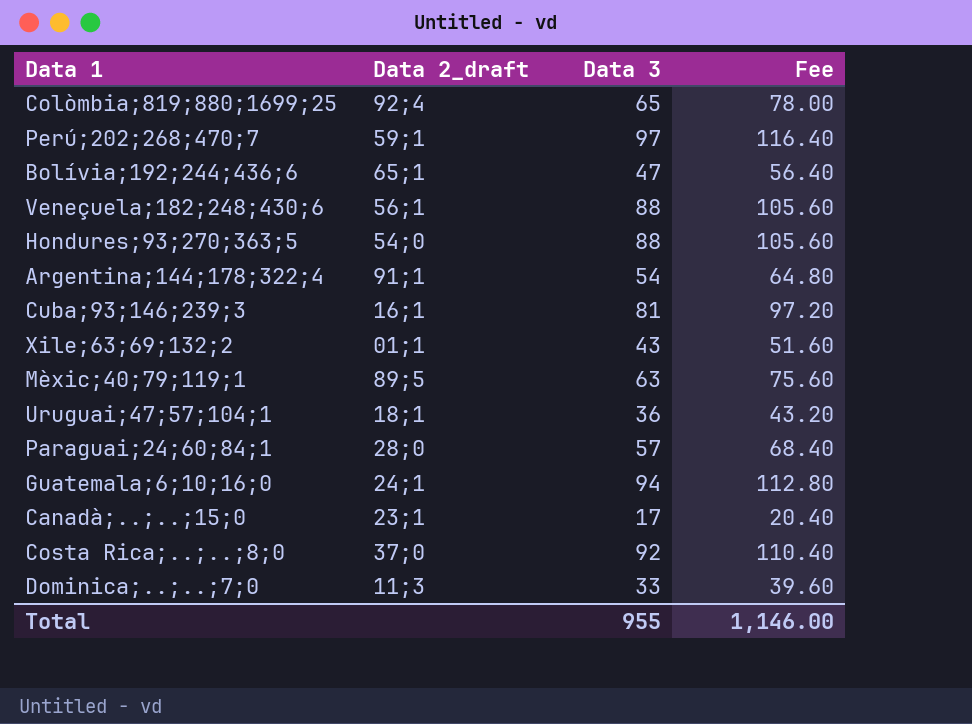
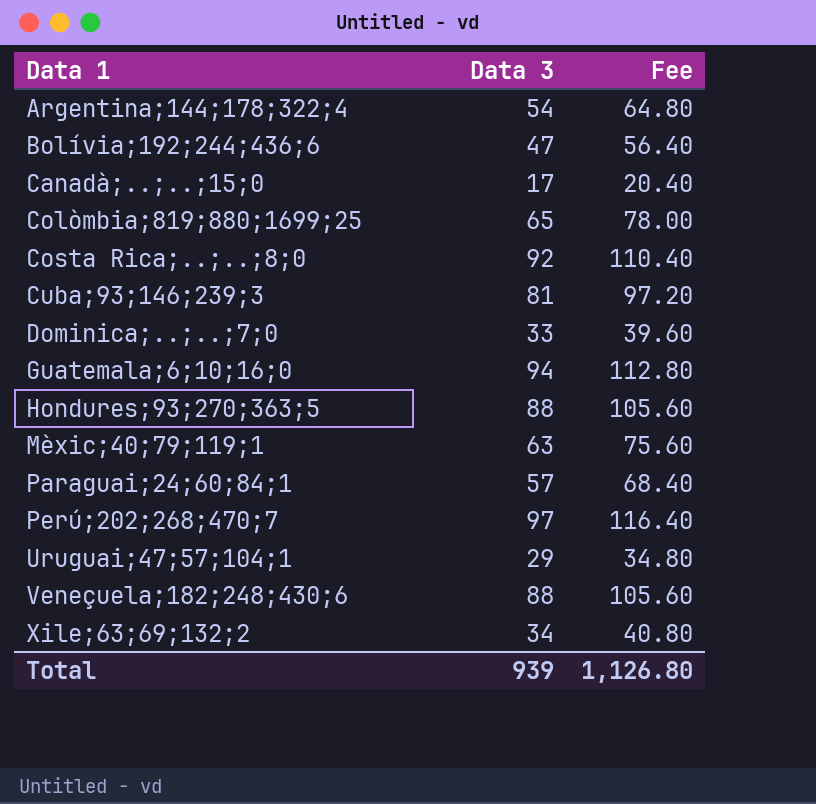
row order: none -> Data 1 ascending
column Data 2_draft | position: 2 -> none
Uruguai;47;57;104;1 | Data 3: 36 -> 29
Uruguai;47;57;104;1 | Fee: 43.20 -> 34.80
Xile;63;69;132;2 | Data 3: 43 -> 34
Xile;63;69;132;2 | Fee: 51.60 -> 40.80
Total | Data 3: 955 -> 939
Total | Fee: 1,146.00 -> 1,126.80

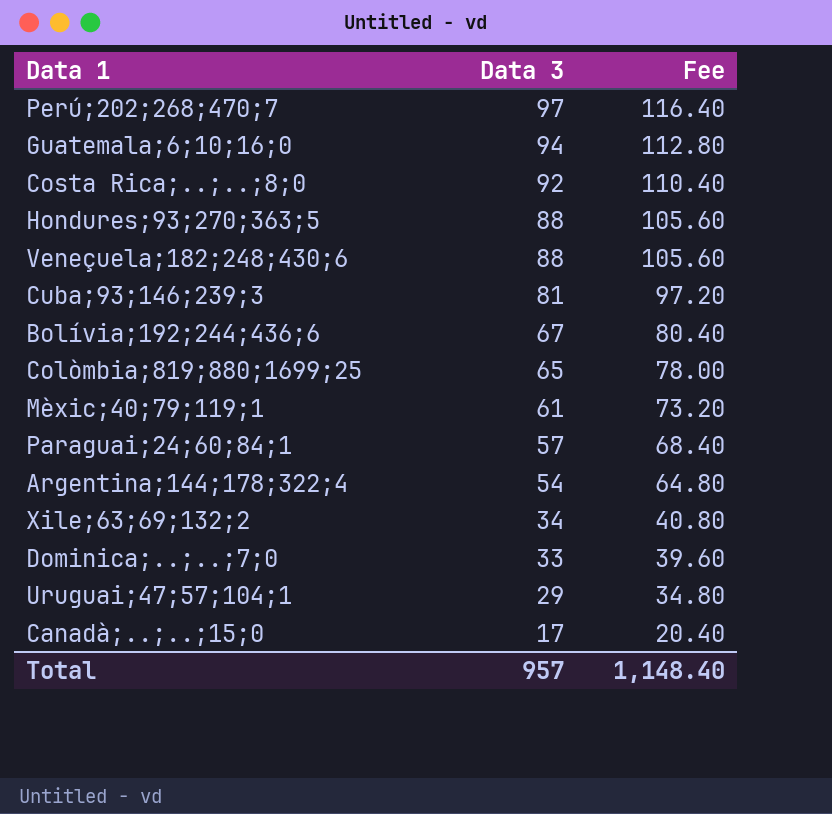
row order: Data 1 ascending -> Data 3 descending
Bolívia;192;244;436;6 | Data 3: 47 -> 67
Bolívia;192;244;436;6 | Fee: 56.40 -> 80.40
Mèxic;40;79;119;1 | Data 3: 63 -> 61
Mèxic;40;79;119;1 | Fee: 75.60 -> 73.20
Total | Data 3: 939 -> 957
Total | Fee: 1,126.80 -> 1,148.40

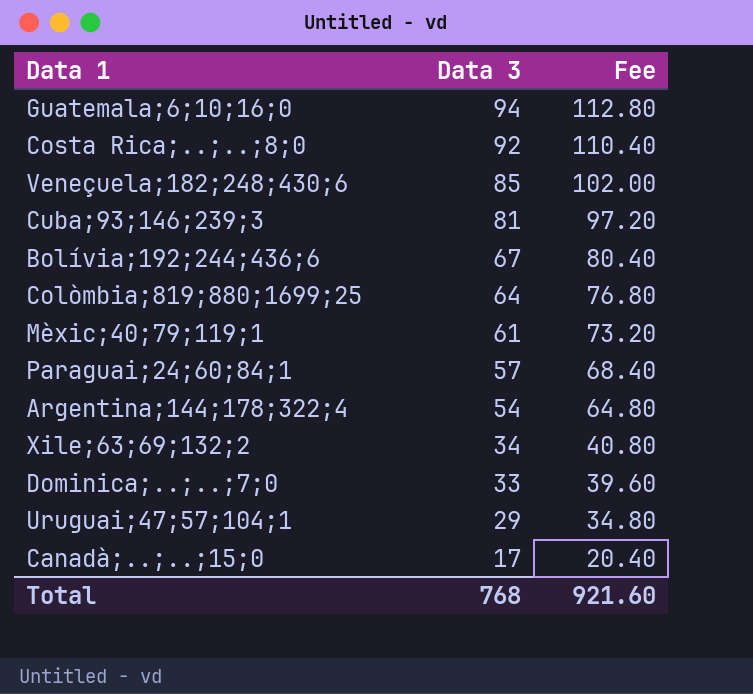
row Perú;202;268;470;7: 97 | 116.40 -> none
row Hondures;93;270;363;5: 88 | 105.60 -> none
Veneçuela;182;248;430;6 | Data 3: 88 -> 85
Veneçuela;182;248;430;6 | Fee: 105.60 -> 102.00
Colòmbia;819;880;1699;25 | Data 3: 65 -> 64
Colòmbia;819;880;1699;25 | Fee: 78.00 -> 76.80
Total | Data 3: 957 -> 768
Total | Fee: 1,148.40 -> 921.60

